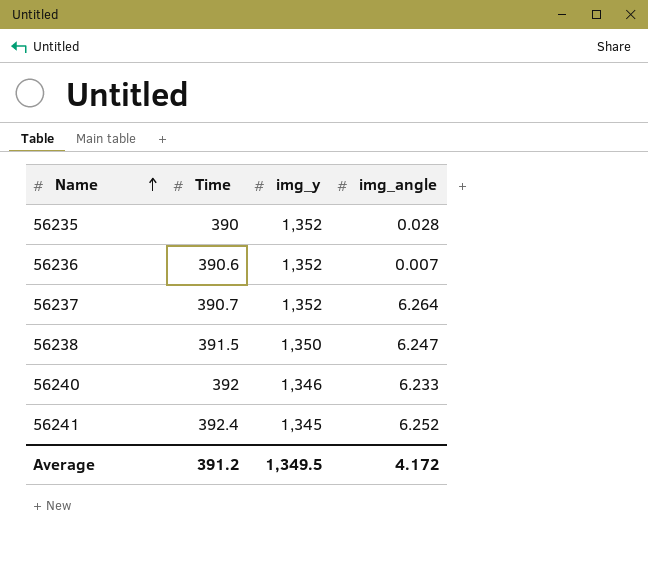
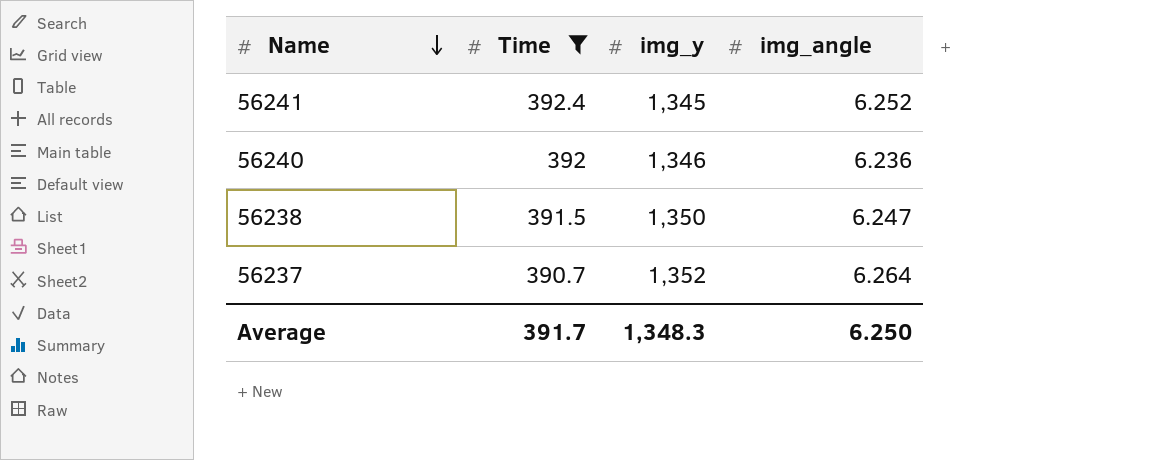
filter: none -> Time >= 390.7
row order: Name ascending -> Name descending
56240 | img_angle: 6.233 -> 6.236
Average | Time: 391.2 -> 391.7
Average | img_y: 1,349.5 -> 1,348.3
Average | img_angle: 4.172 -> 6.250

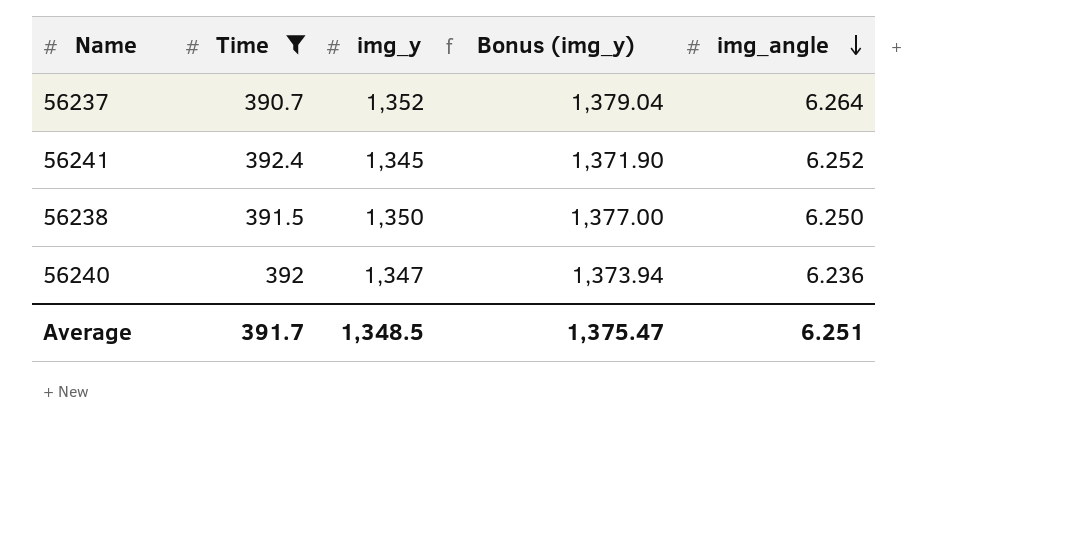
row order: Name descending -> img_angle descending
column Bonus (img_y) | formula: none -> [img_y] * 1.02
56238 | img_angle: 6.247 -> 6.250
56240 | img_y: 1,346 -> 1,347
Average | img_y: 1,348.3 -> 1,348.5
Average | img_angle: 6.250 -> 6.251

